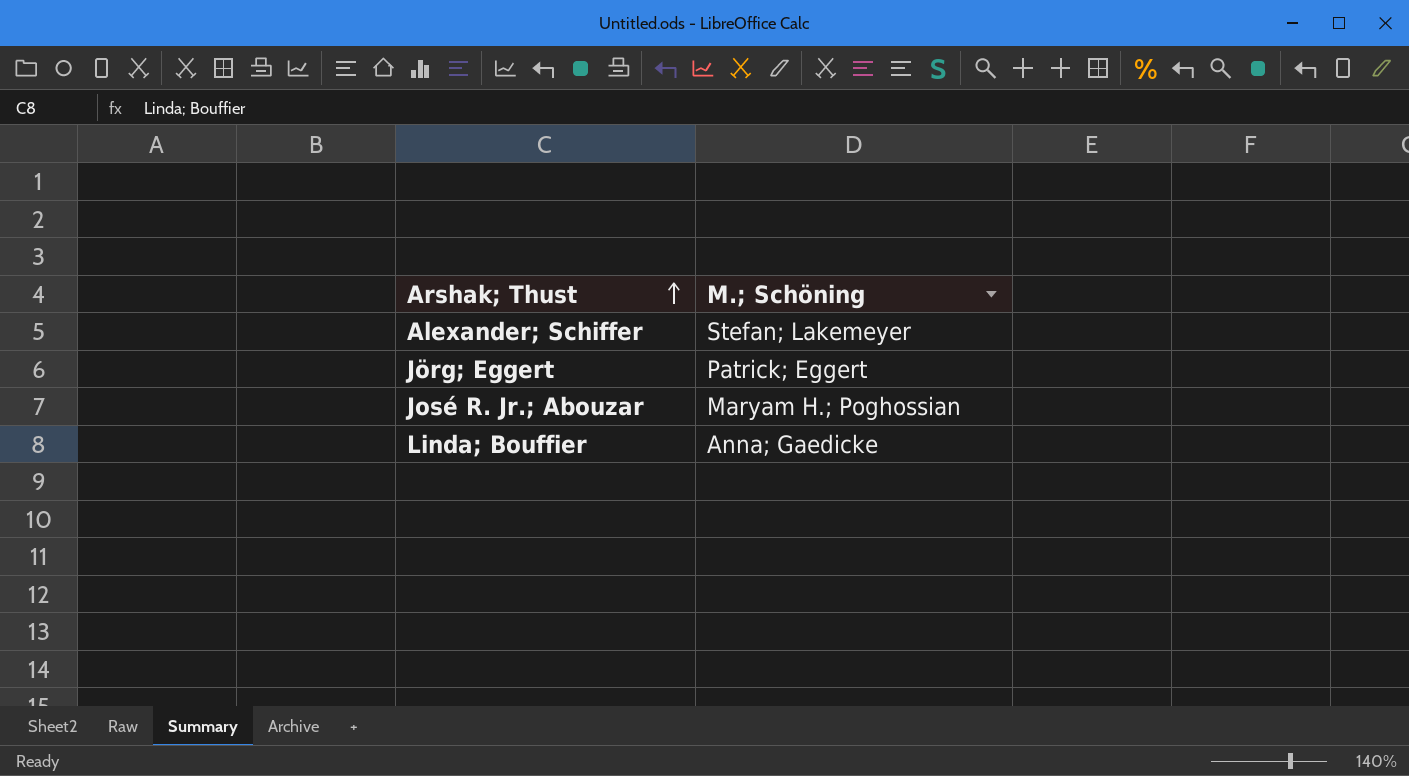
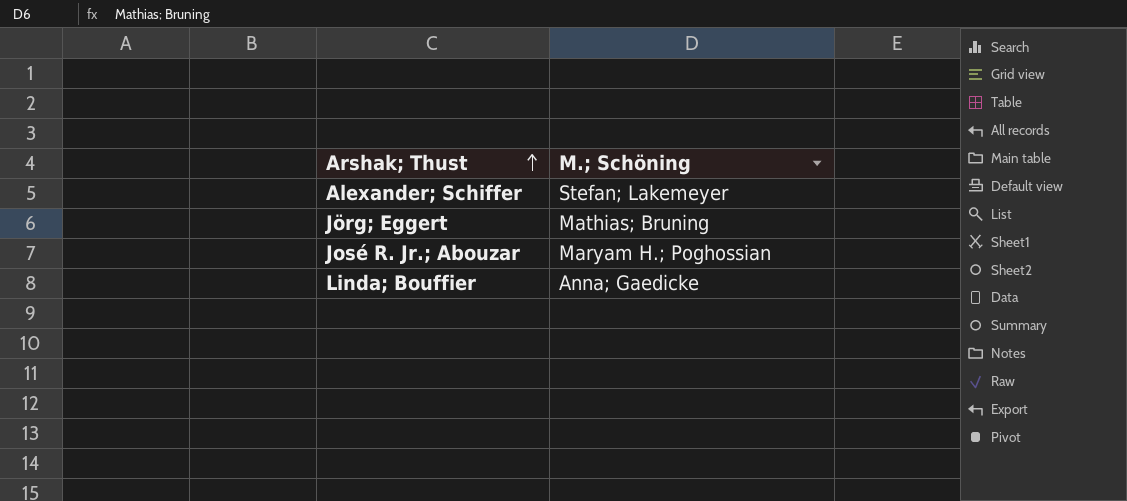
Jörg; Eggert | M.; Schöning: Patrick; Eggert -> Mathias; Bruning

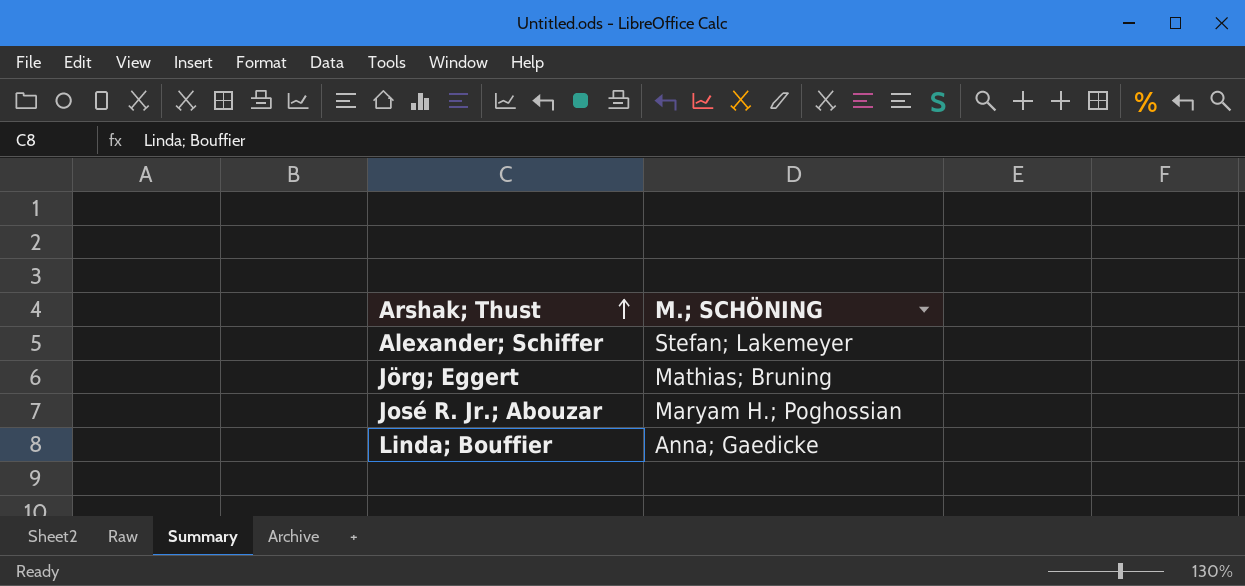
column name: M.; Schöning -> M.; SCHÖNING

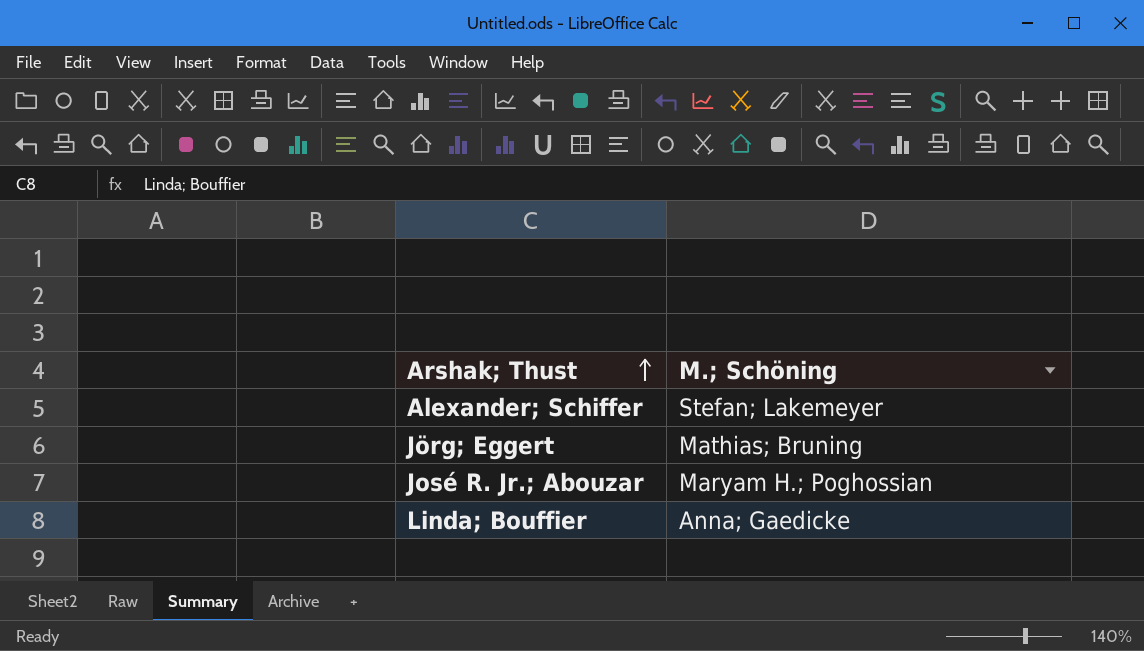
column name: M.; SCHÖNING -> M.; Schöning

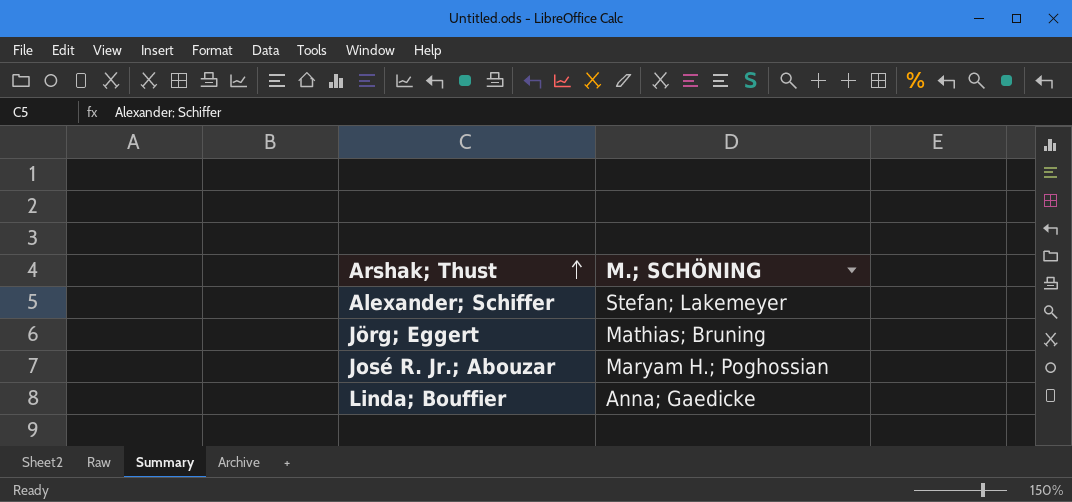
column name: M.; Schöning -> M.; SCHÖNING

